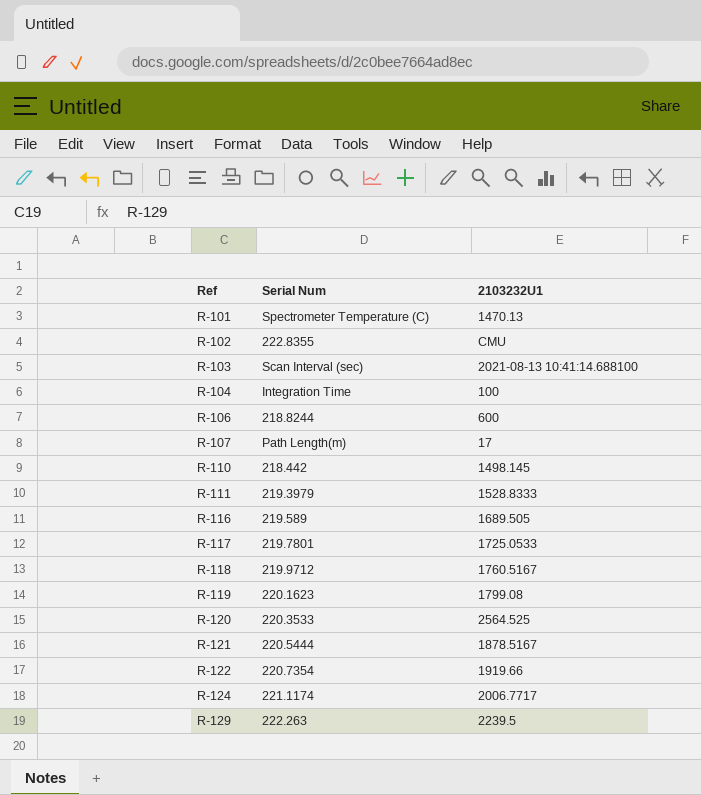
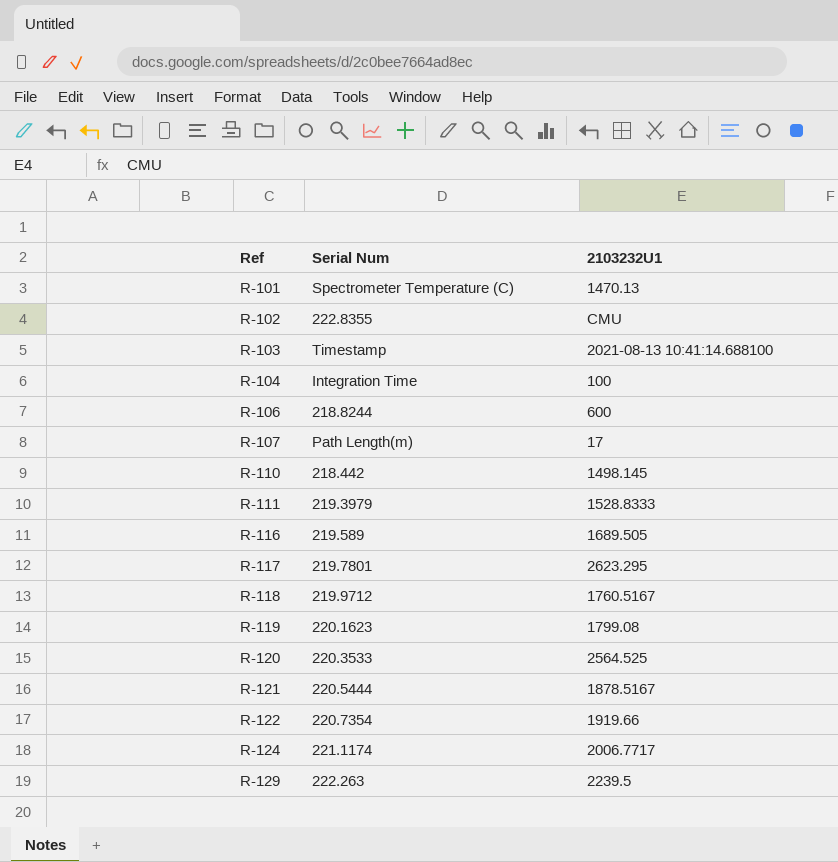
R-103 | Serial Num: Scan Interval (sec) -> Timestamp
R-117 | 2103232U1: 1725.0533 -> 2623.295

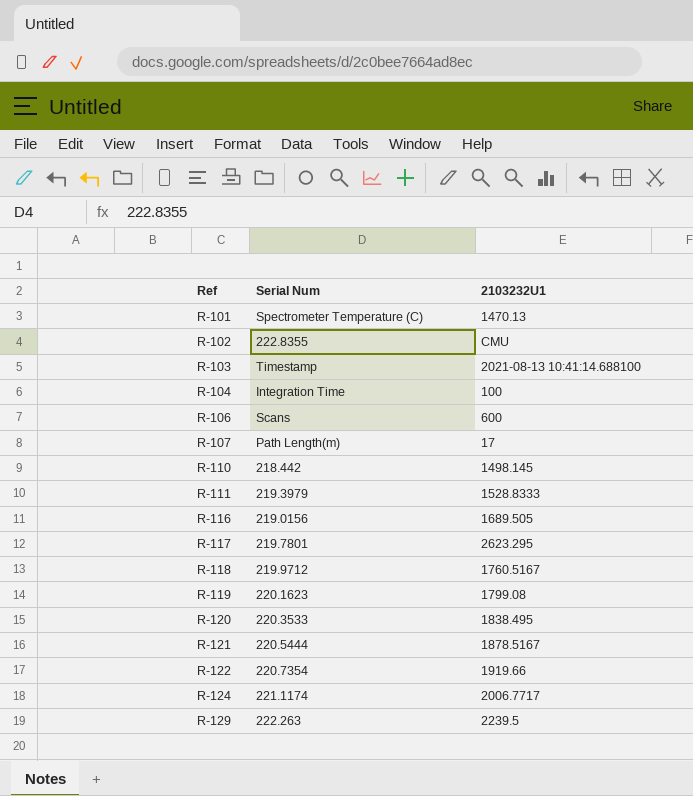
R-106 | Serial Num: 218.8244 -> Scans
R-116 | Serial Num: 219.589 -> 219.0156
R-120 | 2103232U1: 2564.525 -> 1838.495

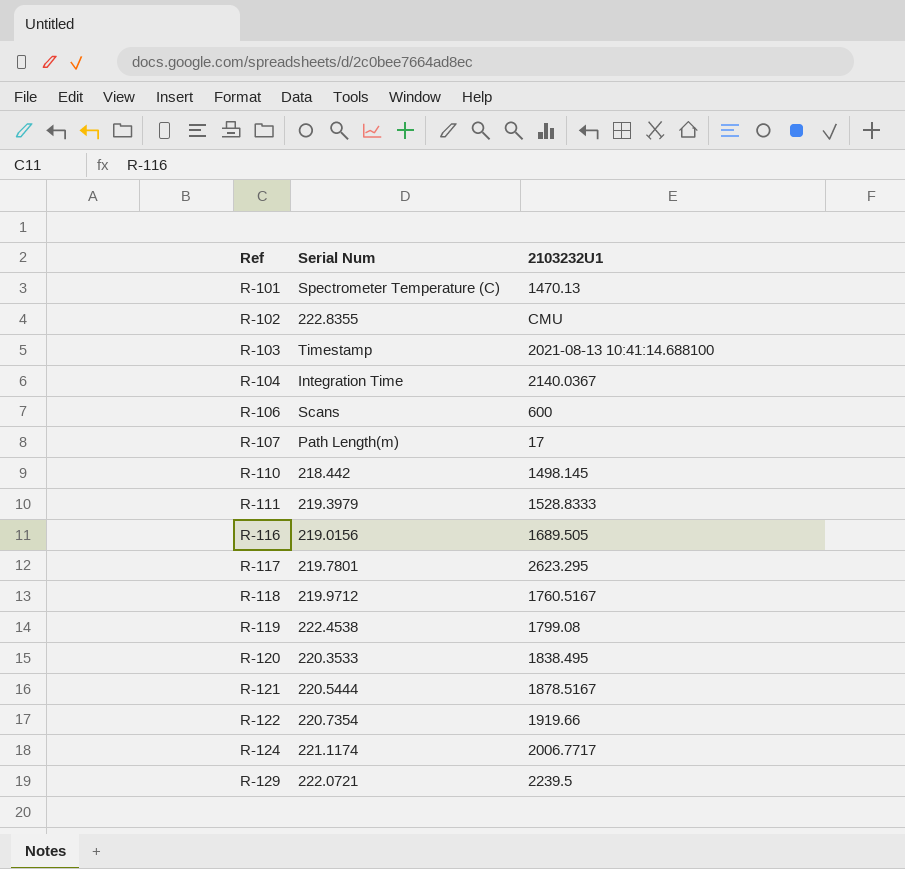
R-104 | 2103232U1: 100 -> 2140.0367
R-119 | Serial Num: 220.1623 -> 222.4538
R-129 | Serial Num: 222.263 -> 222.0721

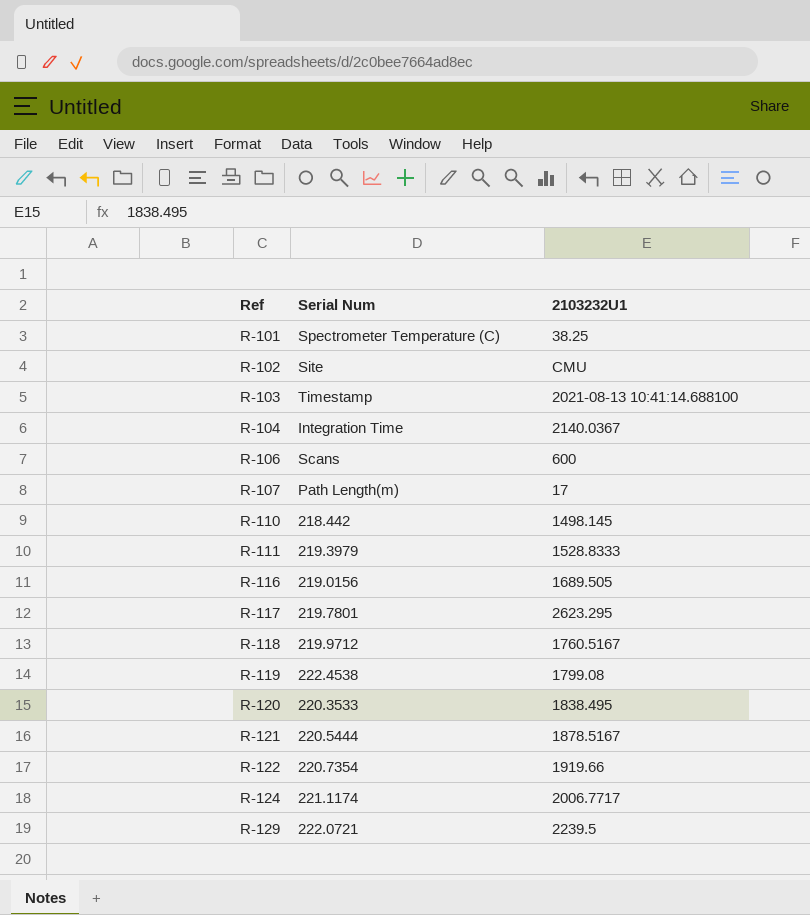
R-101 | 2103232U1: 1470.13 -> 38.25
R-102 | Serial Num: 222.8355 -> Site

